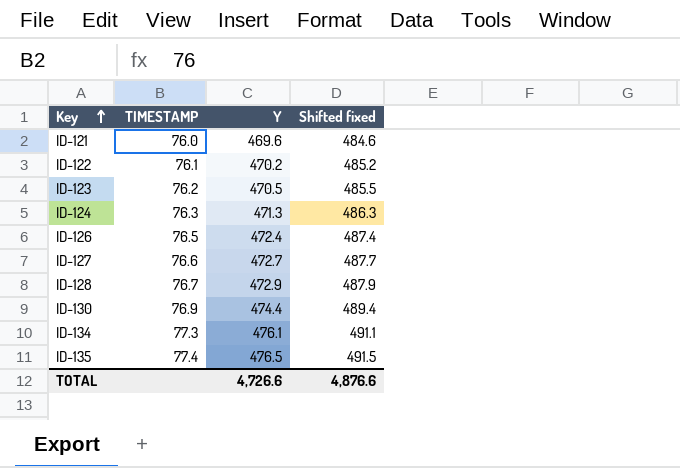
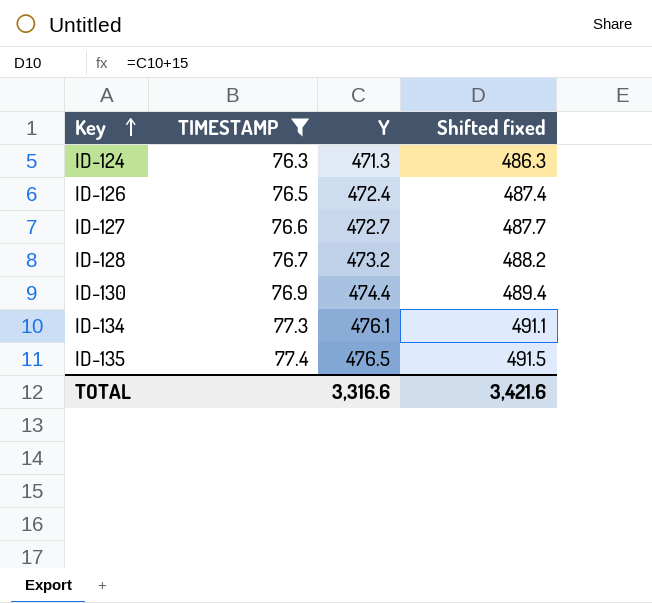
filter: none -> TIMESTAMP >= 76.3
ID-128 | Y: 472.9 -> 473.2
ID-128 | Shifted fixed: 487.9 -> 488.2
TOTAL | Y: 4,726.6 -> 3,316.6
TOTAL | Shifted fixed: 4,876.6 -> 3,421.6

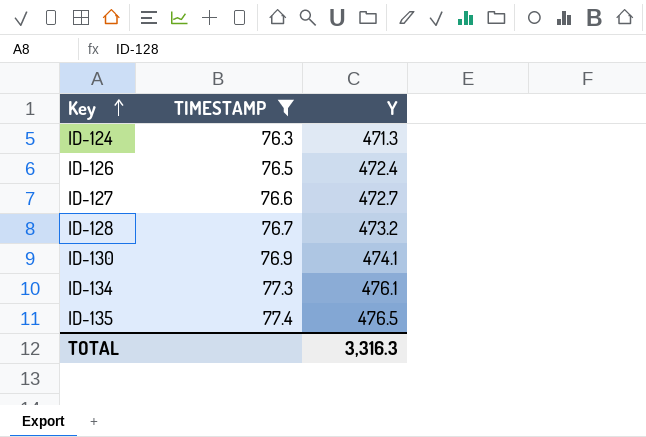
column Shifted fixed | formula: [Y] + 15 -> none
ID-130 | Y: 474.4 -> 474.1
TOTAL | Y: 3,316.6 -> 3,316.3

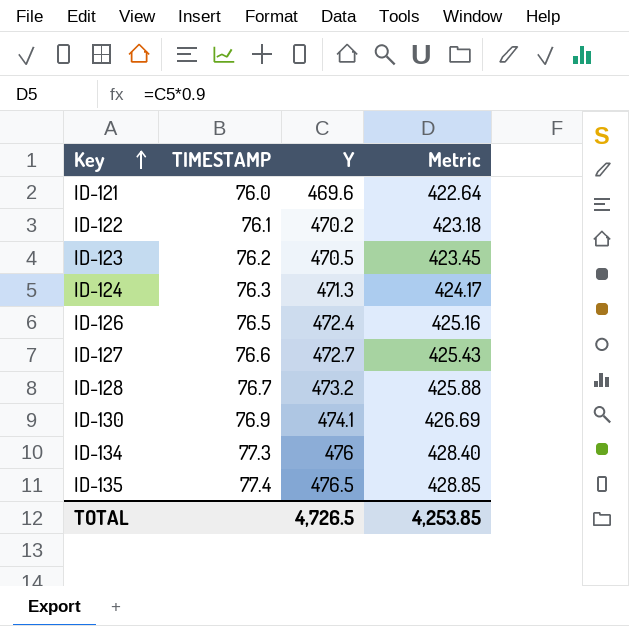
filter: TIMESTAMP >= 76.3 -> none
column Metric | formula: none -> [Y] * 0.9
ID-134 | Y: 476.1 -> 476
TOTAL | Y: 3,316.3 -> 4,726.5

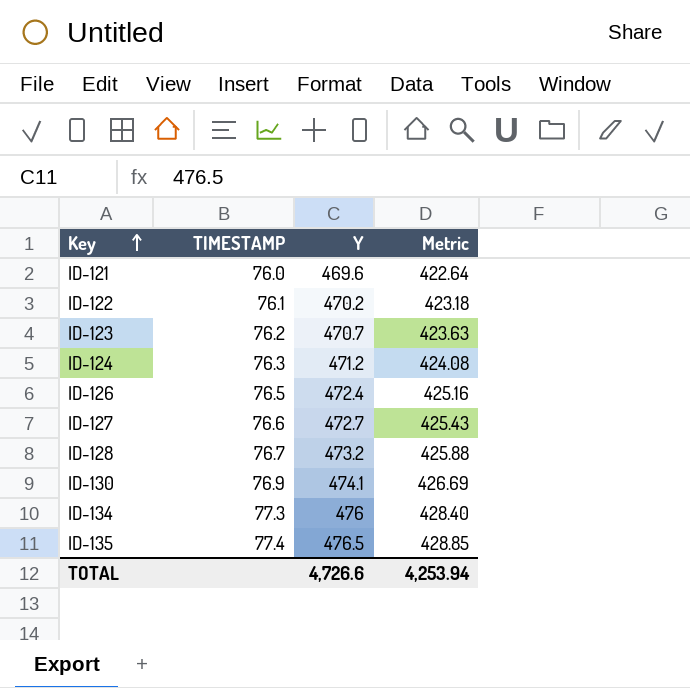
ID-123 | Y: 470.5 -> 470.7
ID-123 | Metric: 423.45 -> 423.63
ID-124 | Y: 471.3 -> 471.2
ID-124 | Metric: 424.17 -> 424.08
TOTAL | Y: 4,726.5 -> 4,726.6
TOTAL | Metric: 4,253.85 -> 4,253.94

